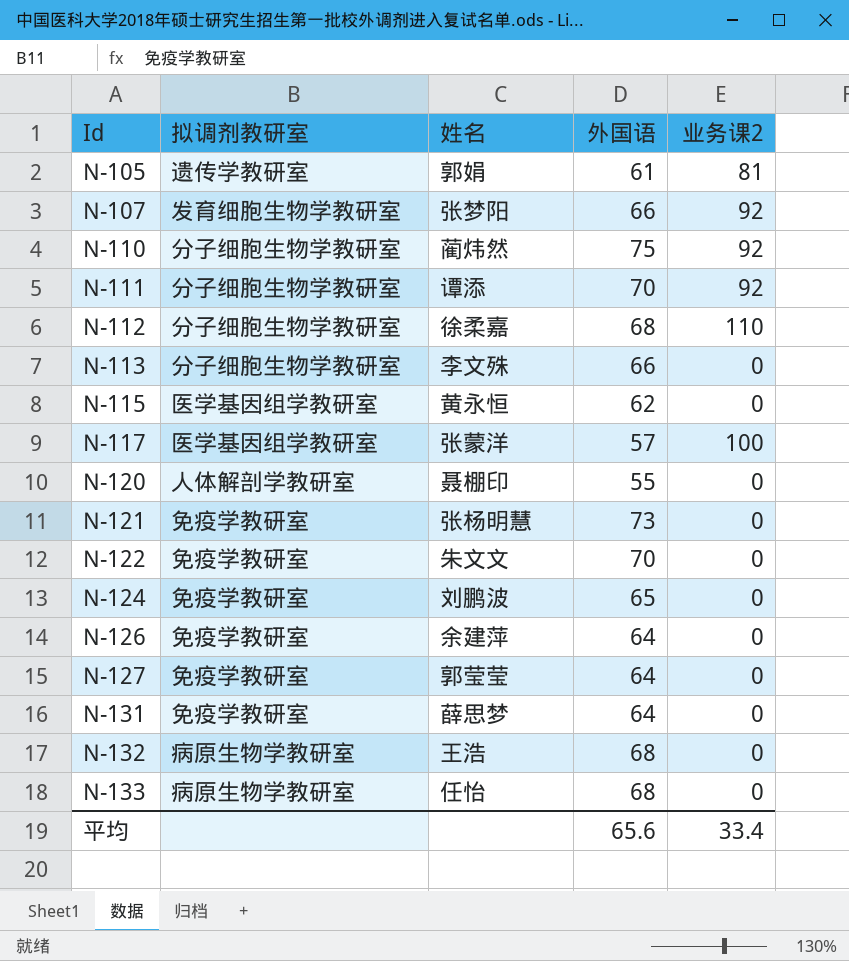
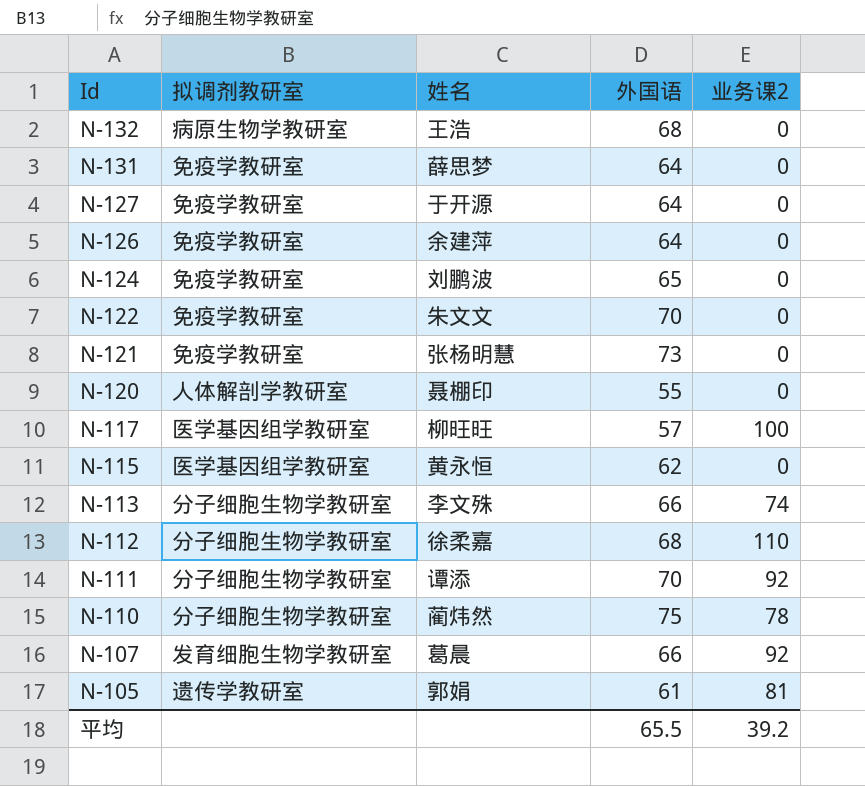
row order: Id ascending -> Id descending
row N-133: 病原生物学教研室 | 任怡 | 68 | 0 -> none
N-127 | 姓名: 郭莹莹 -> 于开源
N-117 | 姓名: 张蒙洋 -> 柳旺旺
N-113 | 业务课2: 0 -> 74
N-110 | 业务课2: 92 -> 78
N-107 | 姓名: 张梦阳 -> 葛晨
平均 | 外国语: 65.6 -> 65.5
平均 | 业务课2: 33.4 -> 39.2

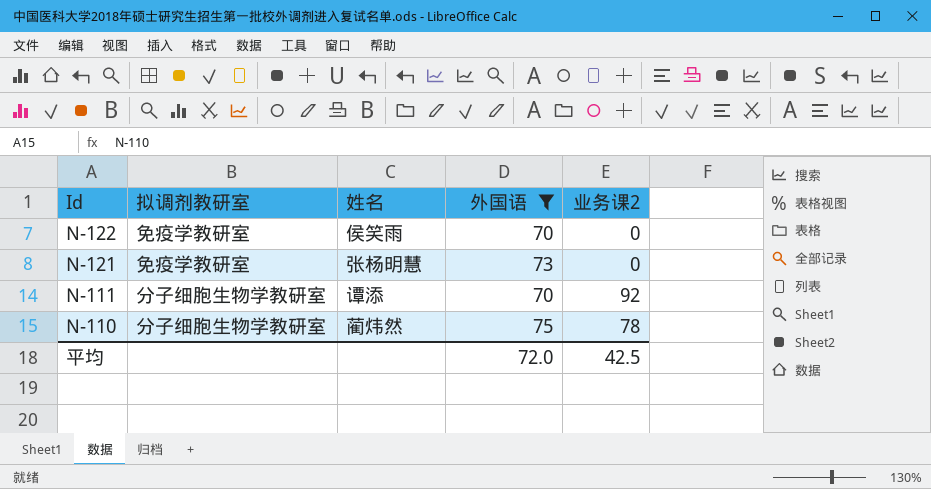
filter: none -> 外国语 >= 70
N-122 | 姓名: 朱文文 -> 侯笑雨
平均 | 外国语: 65.5 -> 72.0
平均 | 业务课2: 39.2 -> 42.5

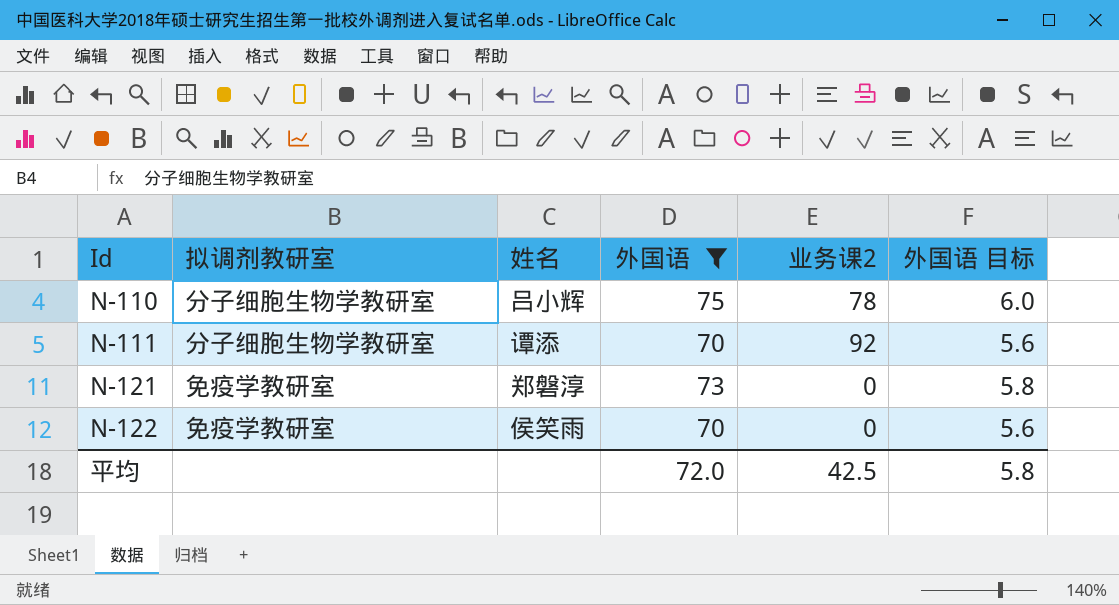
row order: Id descending -> Id ascending
column 外国语 目标 | formula: none -> [外国语] * 0.08
N-110 | 姓名: 蔺炜然 -> 吕小辉
N-121 | 姓名: 张杨明慧 -> 郑磐淳

